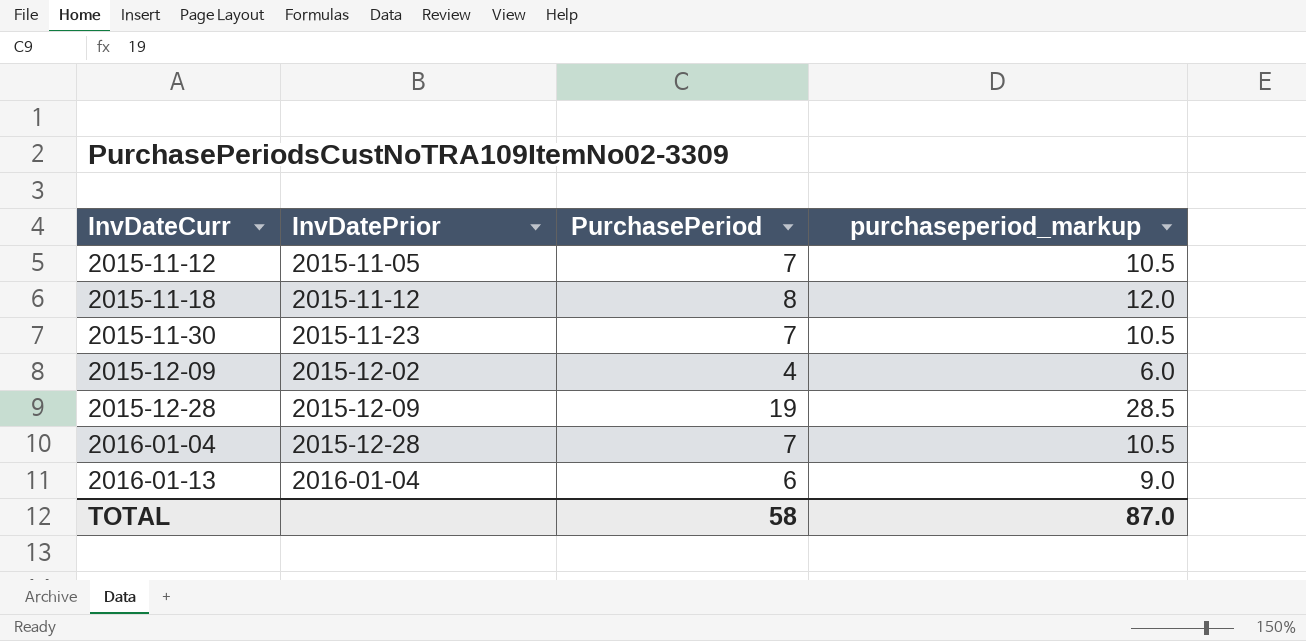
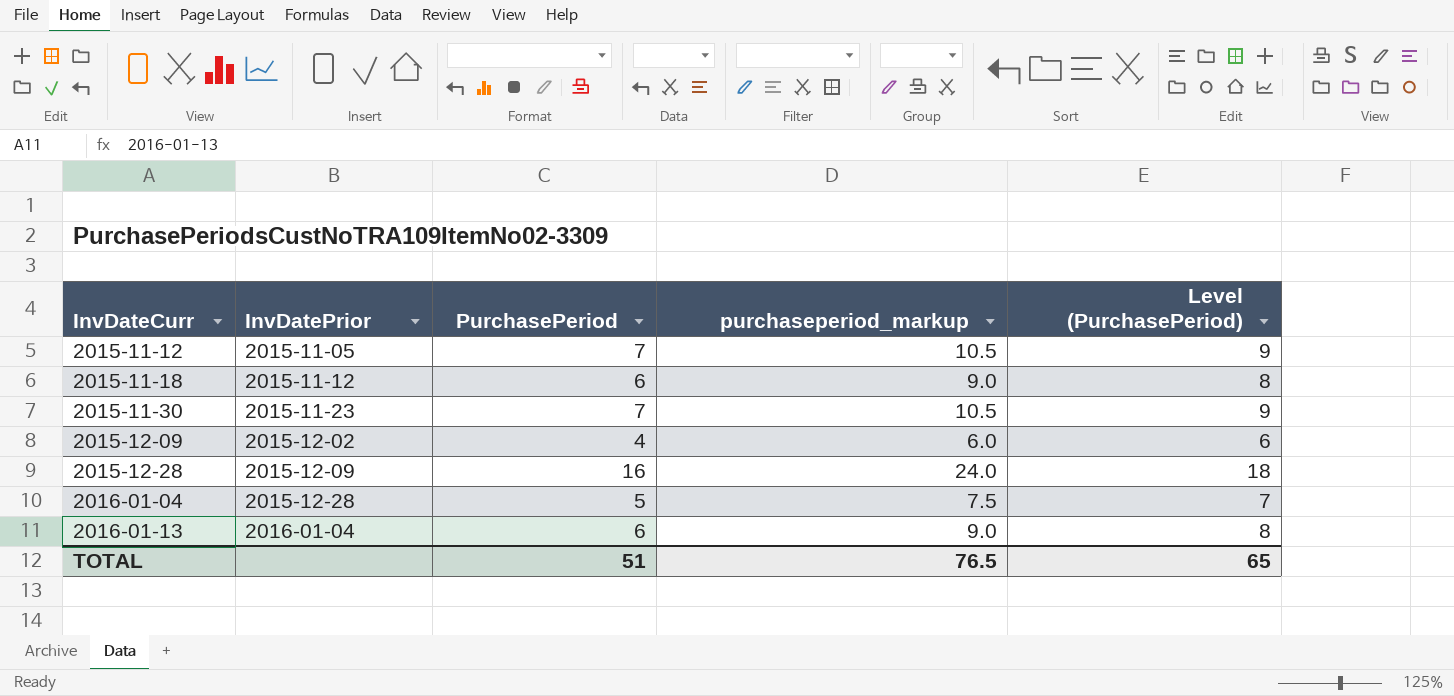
column Level (PurchasePeriod) | formula: none -> [PurchasePeriod] + 2
2015-11-18 | PurchasePeriod: 8 -> 6
2015-11-18 | purchaseperiod_markup: 12.0 -> 9.0
2015-12-28 | PurchasePeriod: 19 -> 16
2015-12-28 | purchaseperiod_markup: 28.5 -> 24.0
2016-01-04 | PurchasePeriod: 7 -> 5
2016-01-04 | purchaseperiod_markup: 10.5 -> 7.5
TOTAL | PurchasePeriod: 58 -> 51
TOTAL | purchaseperiod_markup: 87.0 -> 76.5

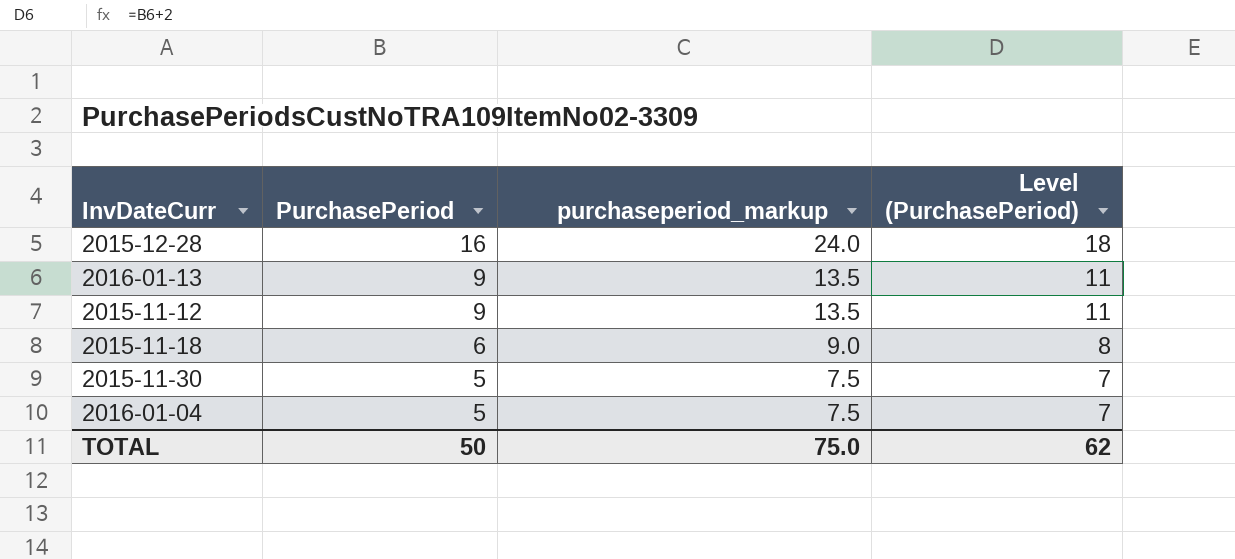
row order: InvDateCurr ascending -> PurchasePeriod descending
column InvDatePrior | position: 2 -> none
row 2015-12-09: 2015-12-02 | 4 | 6.0 | 6 -> none
2016-01-13 | PurchasePeriod: 6 -> 9
2016-01-13 | purchaseperiod_markup: 9.0 -> 13.5
2016-01-13 | Level (PurchasePeriod): 8 -> 11
2015-11-12 | PurchasePeriod: 7 -> 9
2015-11-12 | purchaseperiod_markup: 10.5 -> 13.5
2015-11-12 | Level (PurchasePeriod): 9 -> 11
2015-11-30 | PurchasePeriod: 7 -> 5
2015-11-30 | purchaseperiod_markup: 10.5 -> 7.5
2015-11-30 | Level (PurchasePeriod): 9 -> 7
TOTAL | PurchasePeriod: 51 -> 50
TOTAL | purchaseperiod_markup: 76.5 -> 75.0
TOTAL | Level (PurchasePeriod): 65 -> 62

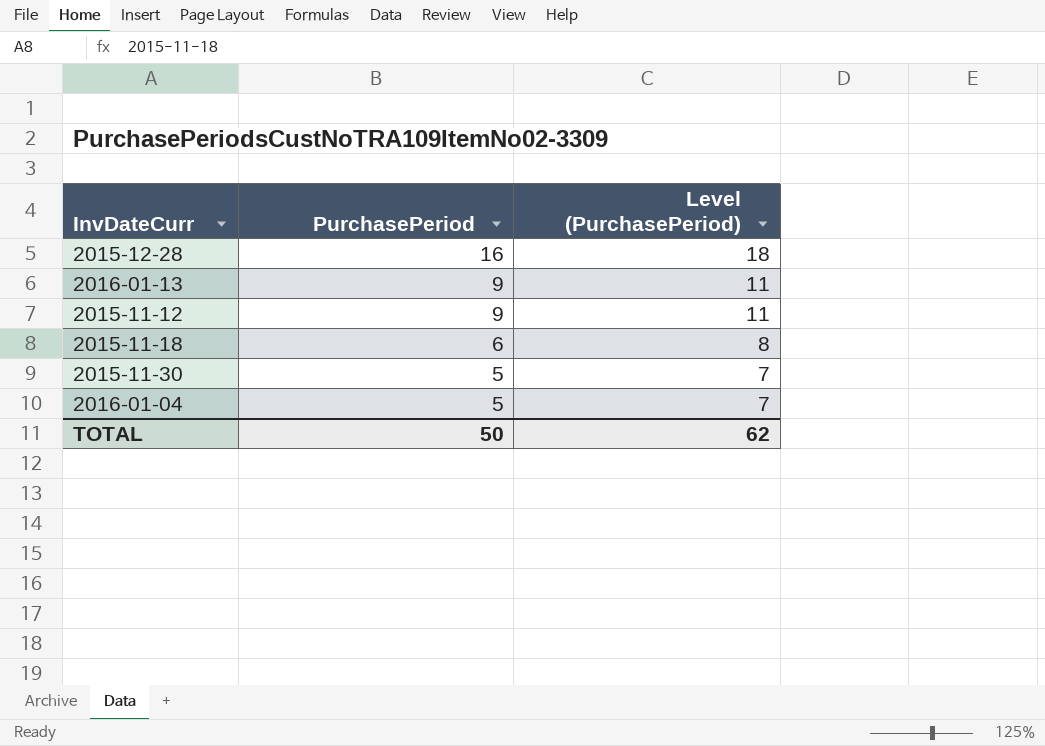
column purchaseperiod_markup | formula: [PurchasePeriod] * 1.5 -> none

